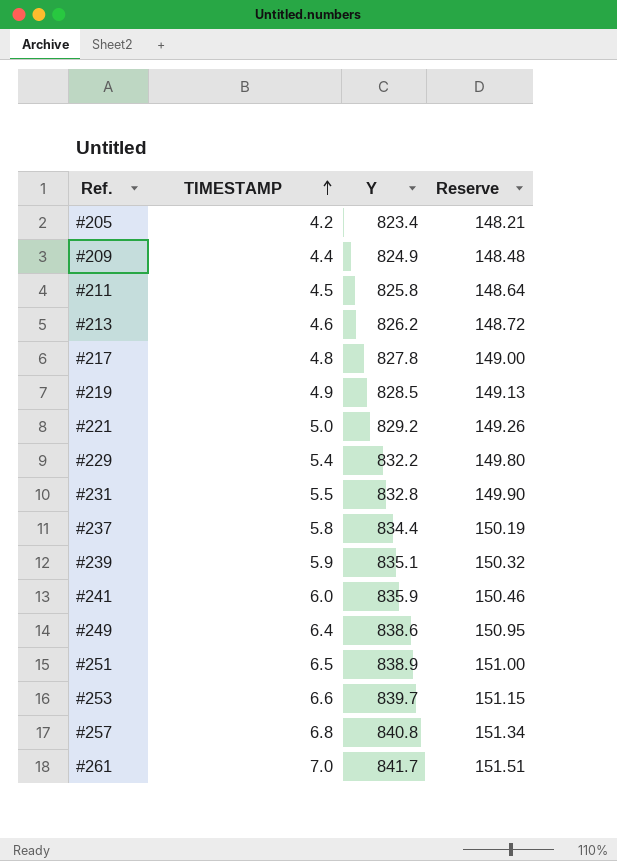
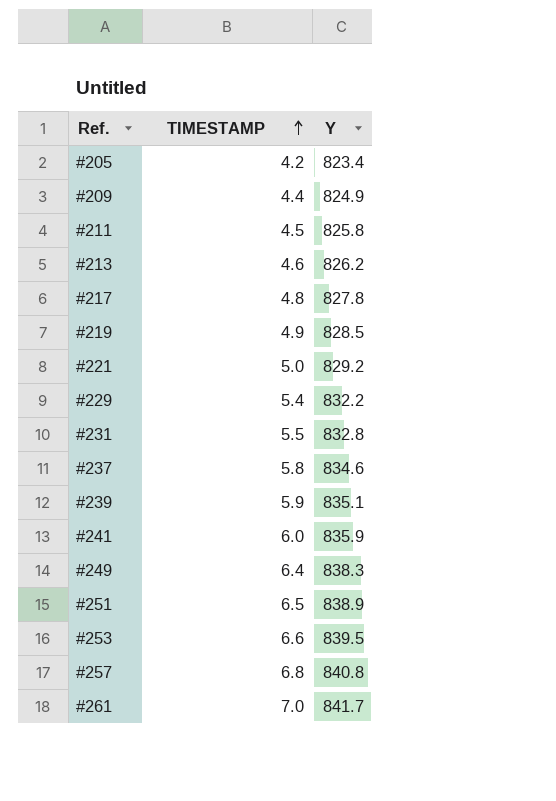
column Reserve | formula: [Y] * 0.18 -> none
#237 | Y: 834.4 -> 834.6
#249 | Y: 838.6 -> 838.3
#253 | Y: 839.7 -> 839.5

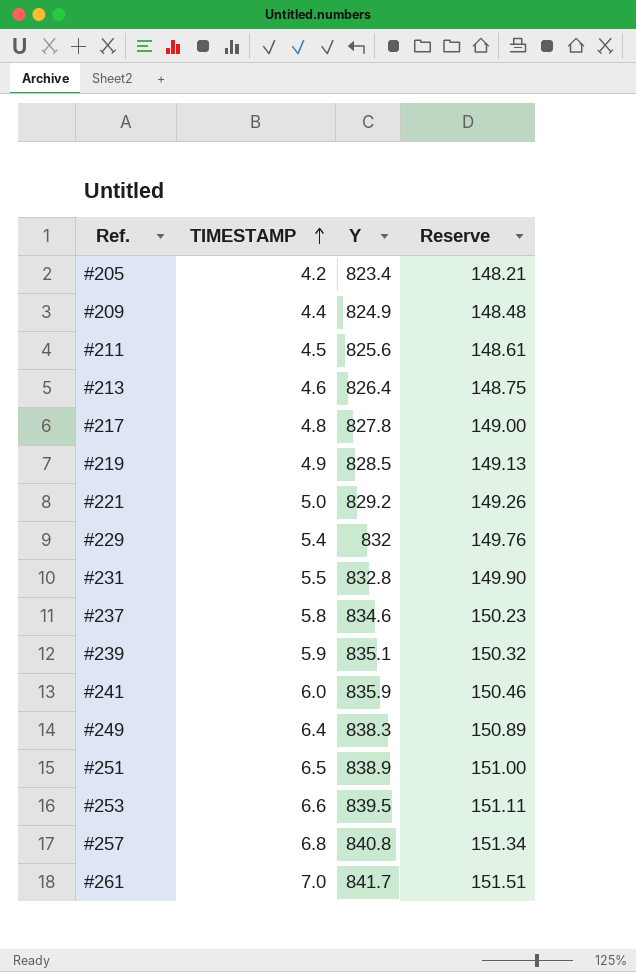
column Reserve | formula: none -> [Y] * 0.18
#211 | Y: 825.8 -> 825.6
#213 | Y: 826.2 -> 826.4
#229 | Y: 832.2 -> 832

